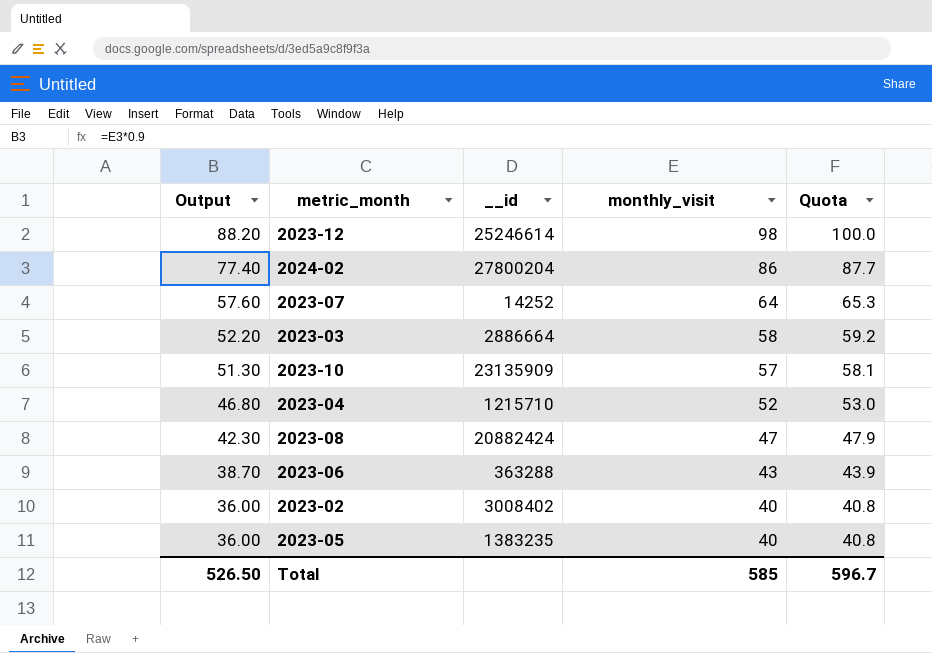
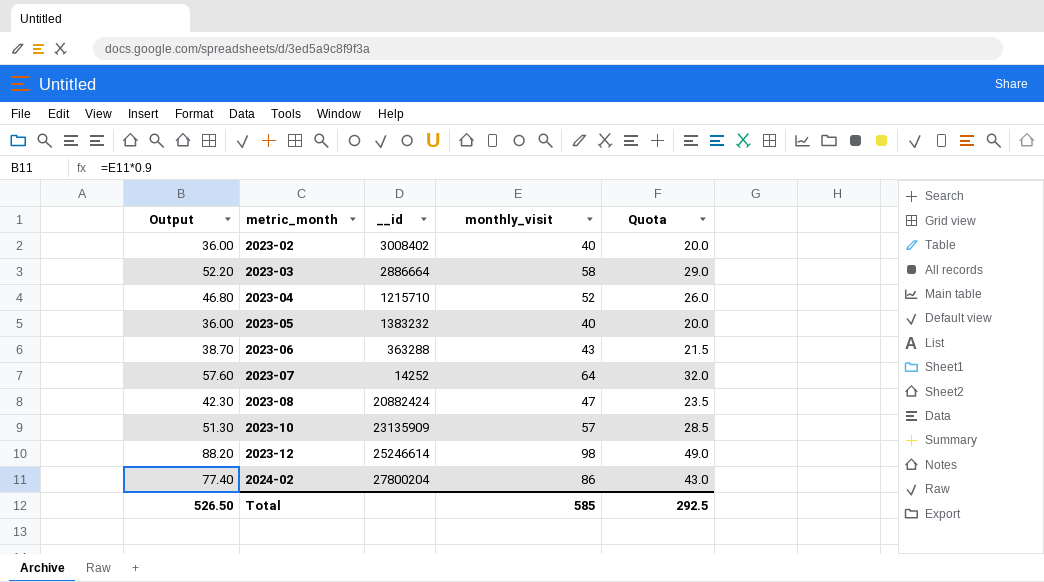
row order: Output descending -> metric_month ascending
column Quota | formula: [monthly_visit] * 1.02 -> [monthly_visit] * 0.5
2023-05 | __id: 1383235 -> 1383232
Total | Quota: 596.7 -> 292.5

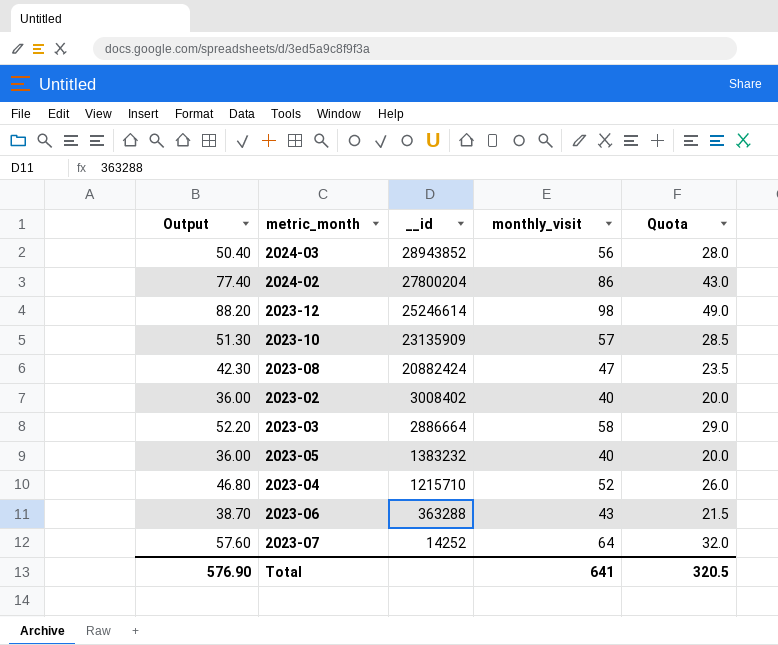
row order: metric_month ascending -> __id descending
row 2024-03: none -> 50.40 | 28943852 | 56 | 28.0
Total | Output: 526.50 -> 576.90
Total | monthly_visit: 585 -> 641
Total | Quota: 292.5 -> 320.5

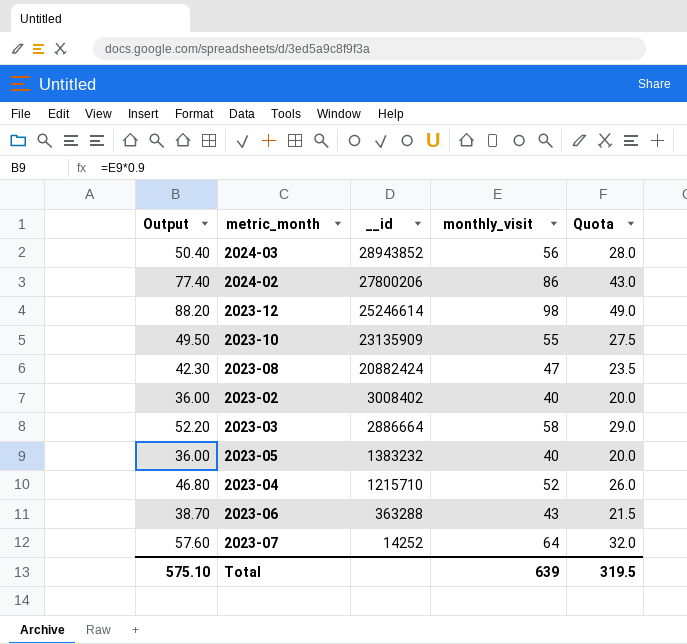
2024-02 | __id: 27800204 -> 27800206
2023-10 | Output: 51.30 -> 49.50
2023-10 | monthly_visit: 57 -> 55
2023-10 | Quota: 28.5 -> 27.5
Total | Output: 576.90 -> 575.10
Total | monthly_visit: 641 -> 639
Total | Quota: 320.5 -> 319.5

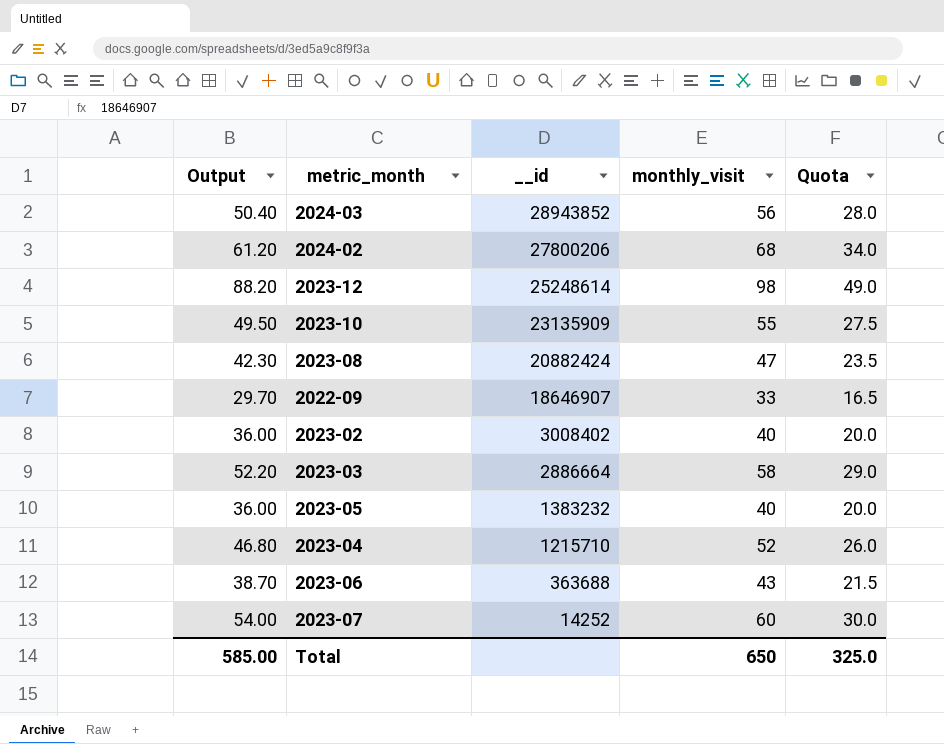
2024-02 | Output: 77.40 -> 61.20
2024-02 | monthly_visit: 86 -> 68
2024-02 | Quota: 43.0 -> 34.0
2023-12 | __id: 25246614 -> 25248614
row 2022-09: none -> 29.70 | 18646907 | 33 | 16.5
2023-06 | __id: 363288 -> 363688
2023-07 | Output: 57.60 -> 54.00
2023-07 | monthly_visit: 64 -> 60
2023-07 | Quota: 32.0 -> 30.0
Total | Output: 575.10 -> 585.00
Total | monthly_visit: 639 -> 650
Total | Quota: 319.5 -> 325.0

